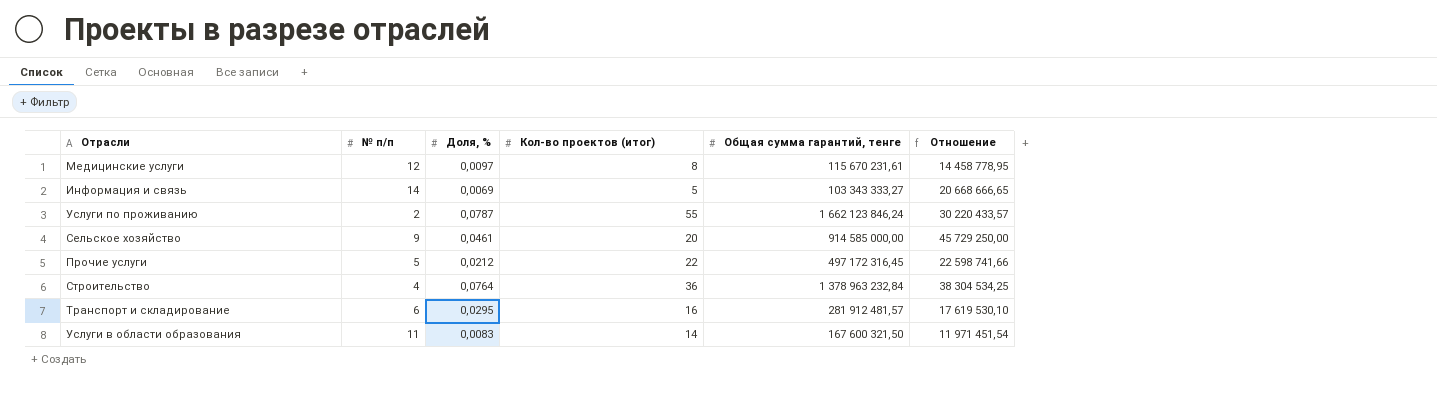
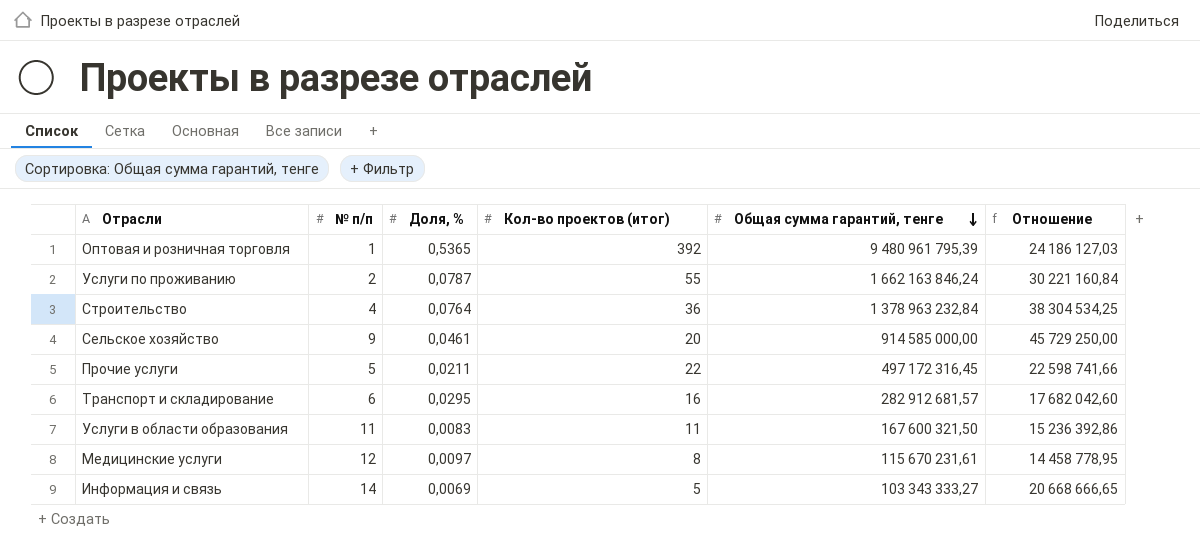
row order: none -> Общая сумма гарантий, тенге descending
row Оптовая и розничная торговля: none -> 1 | 0,5365 | 392 | 9 480 961 795,39 | 24 186 127,03
Услуги по проживанию | Общая сумма гарантий, тенге: 1 662 123 846,24 -> 1 662 163 846,24
Услуги по проживанию | Отношение: 30 220 433,57 -> 30 221 160,84
Прочие услуги | Доля, %: 0,0212 -> 0,0211
Транспорт и складирование | Общая сумма гарантий, тенге: 281 912 481,57 -> 282 912 681,57
Транспорт и складирование | Отношение: 17 619 530,10 -> 17 682 042,60
Услуги в области образования | Кол-во проектов (итог): 14 -> 11
Услуги в области образования | Отношение: 11 971 451,54 -> 15 236 392,86

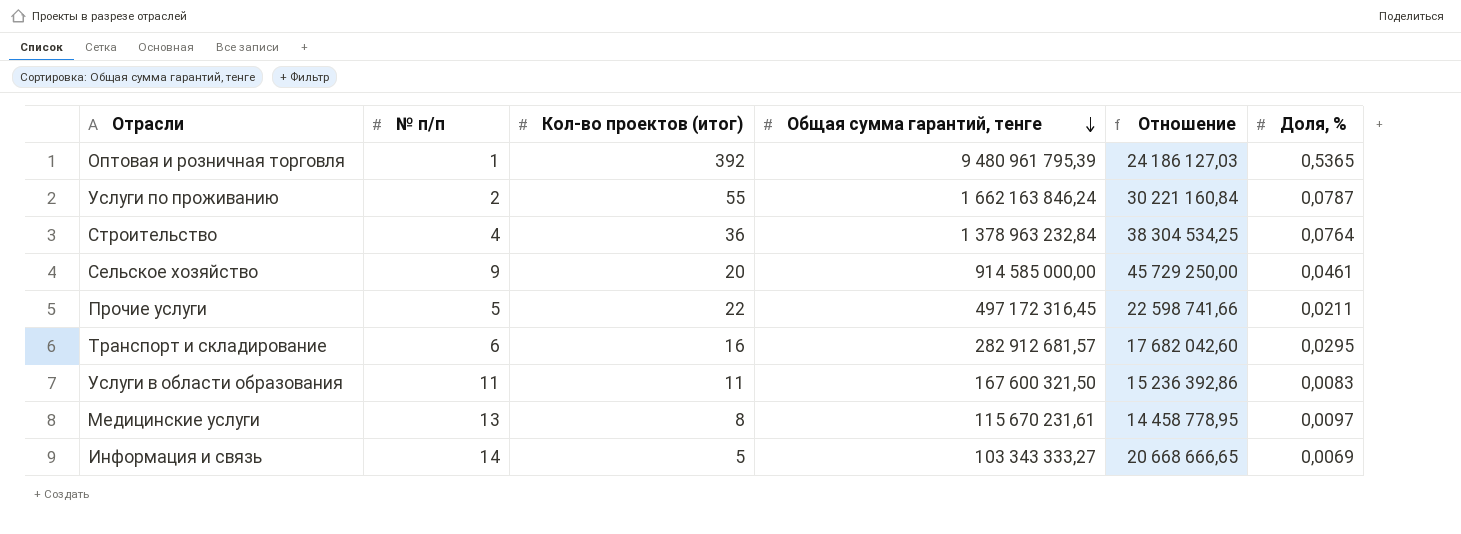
column Доля, % | position: 3 -> 6
Медицинские услуги | № п/п: 12 -> 13

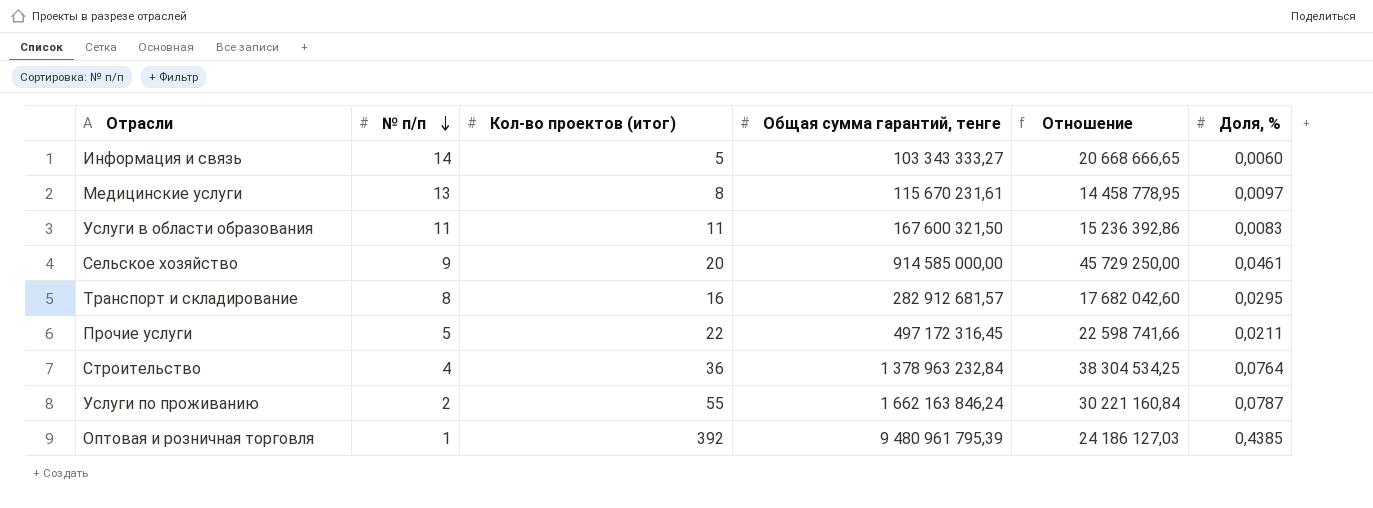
row order: Общая сумма гарантий, тенге descending -> № п/п descending
Информация и связь | Доля, %: 0,0069 -> 0,0060
Транспорт и складирование | № п/п: 6 -> 8
Оптовая и розничная торговля | Доля, %: 0,5365 -> 0,4385

